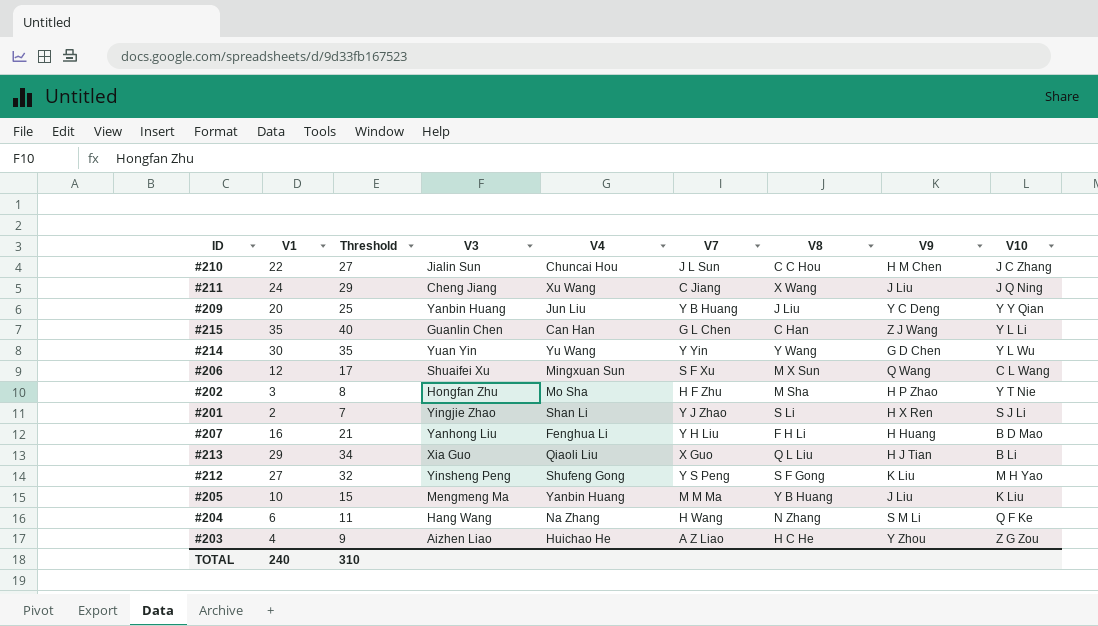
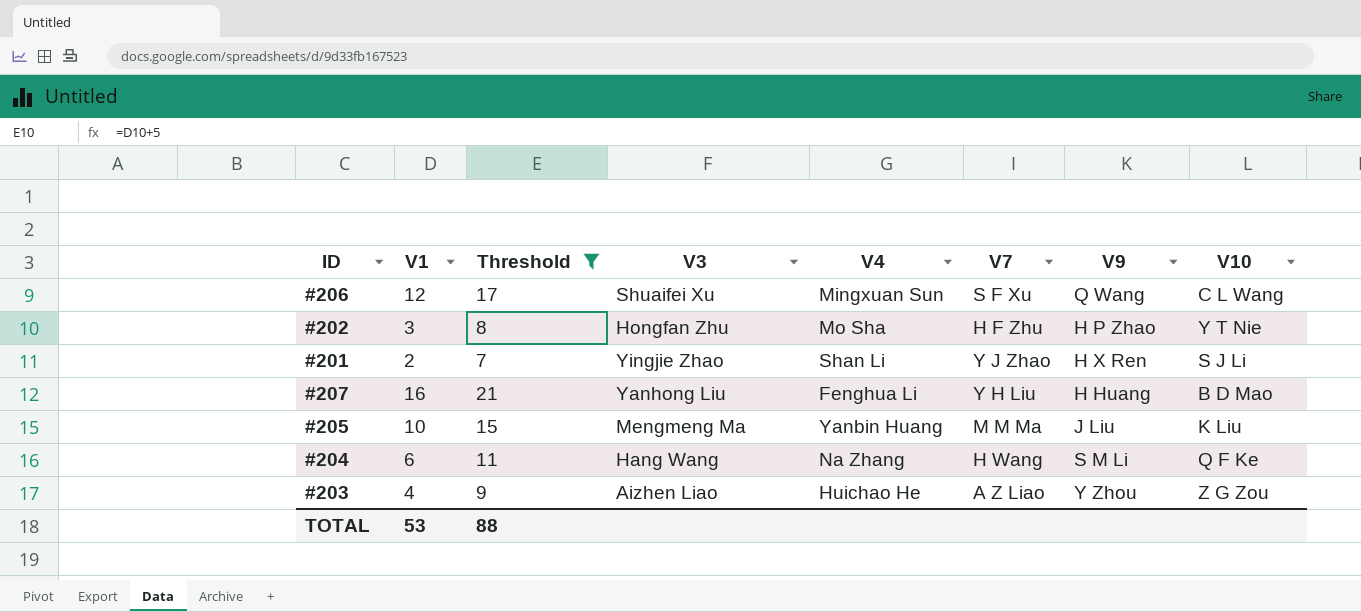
filter: none -> Threshold <= 21
column V8 | position: 7 -> none
TOTAL | V1: 240 -> 53
TOTAL | Threshold: 310 -> 88

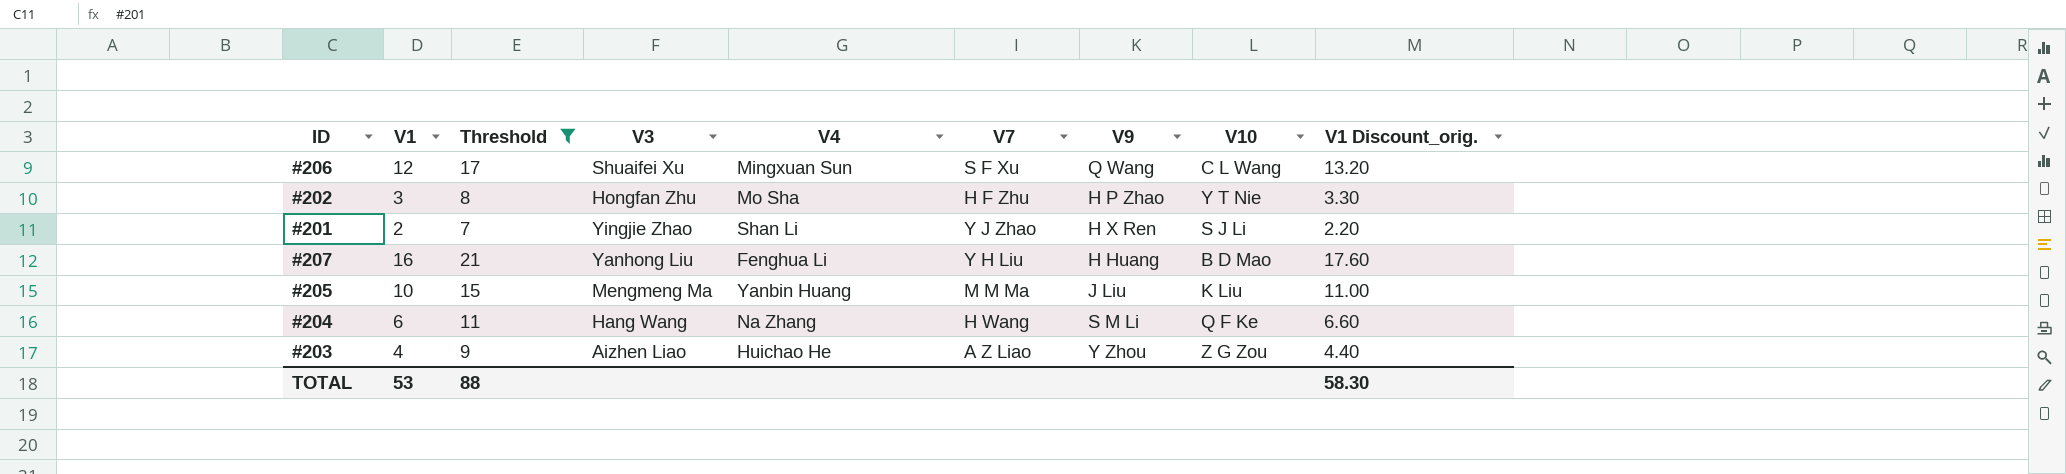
column V1 Discount_orig. | formula: none -> [V1] * 1.1

